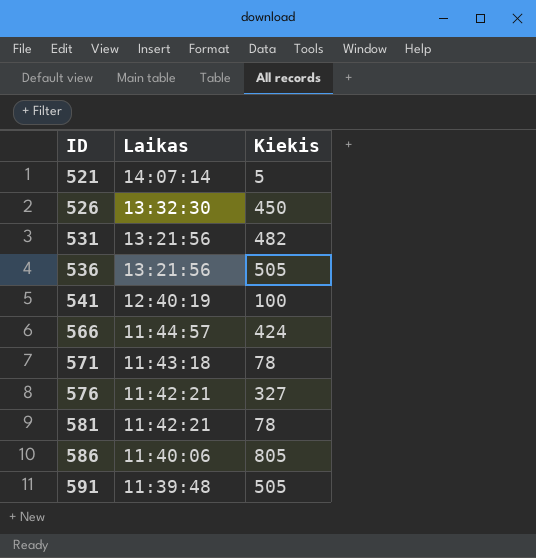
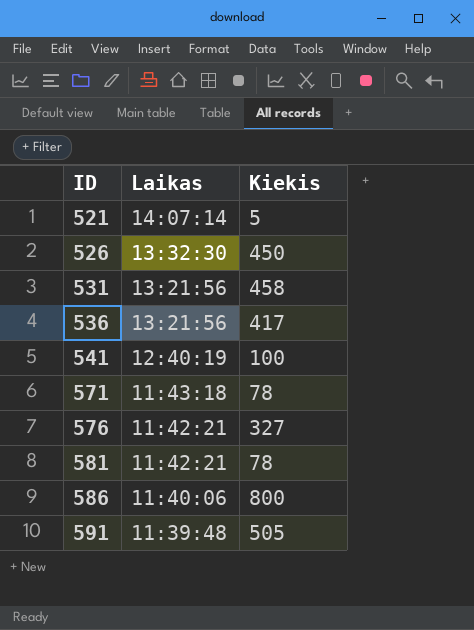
row 566: 11:44:57 | 424 -> none
531 | Kiekis: 482 -> 458
536 | Kiekis: 505 -> 417
586 | Kiekis: 805 -> 800

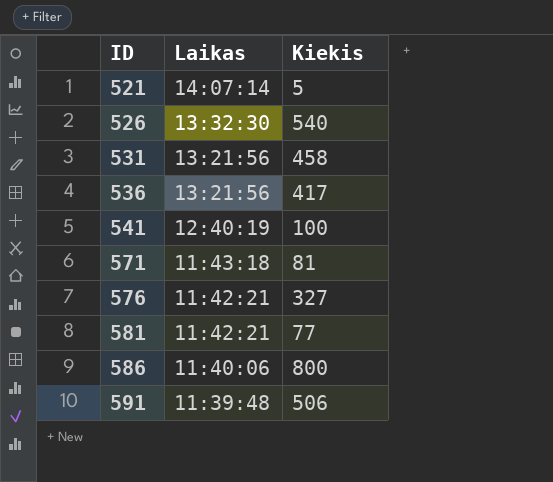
526 | Kiekis: 450 -> 540
571 | Kiekis: 78 -> 81
581 | Kiekis: 78 -> 77
591 | Kiekis: 505 -> 506

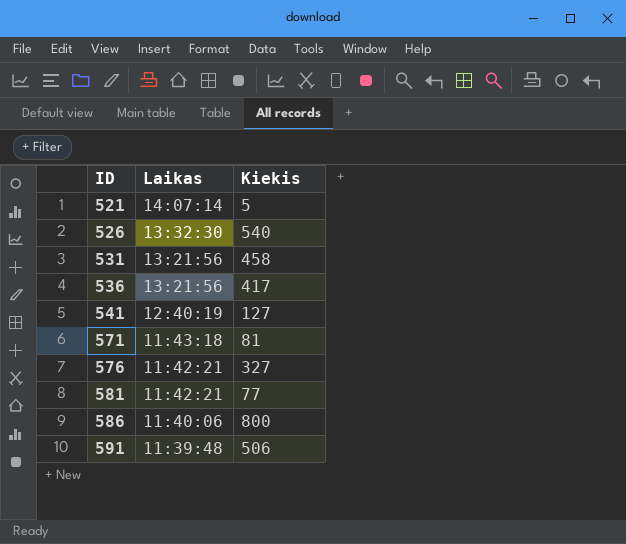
541 | Kiekis: 100 -> 127

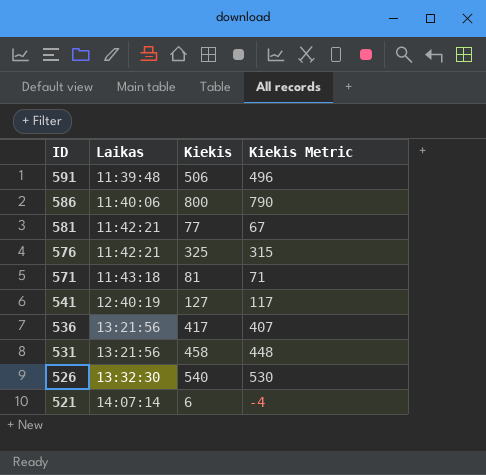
row order: ID ascending -> ID descending
column Kiekis Metric | formula: none -> [Kiekis] - 10
576 | Kiekis: 327 -> 325
521 | Kiekis: 5 -> 6

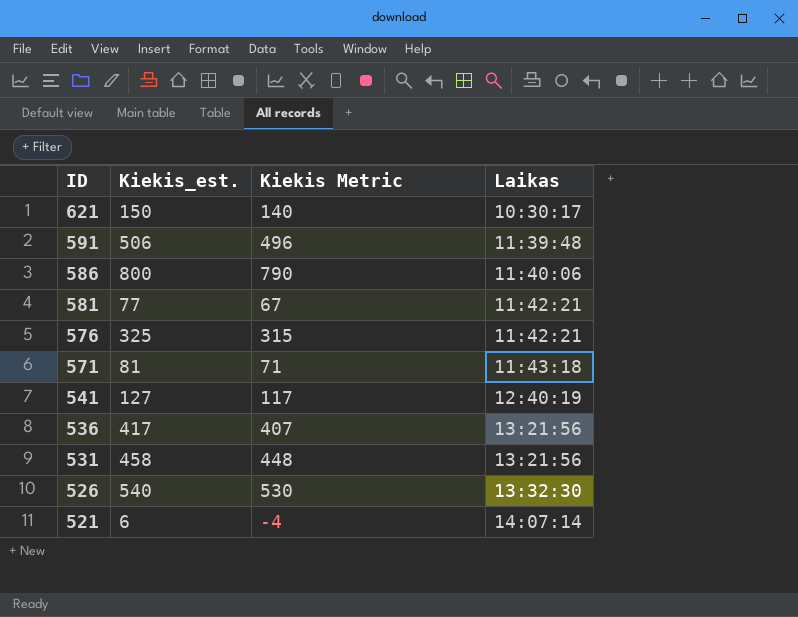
column name: Kiekis -> Kiekis_est.
column Laikas | position: 2 -> 4
row 621: none -> 150 | 140 | 10:30:17

